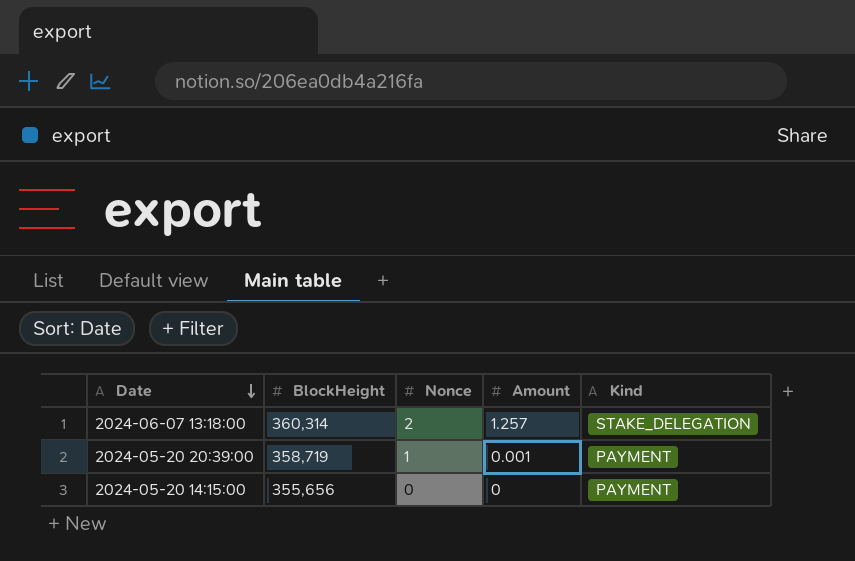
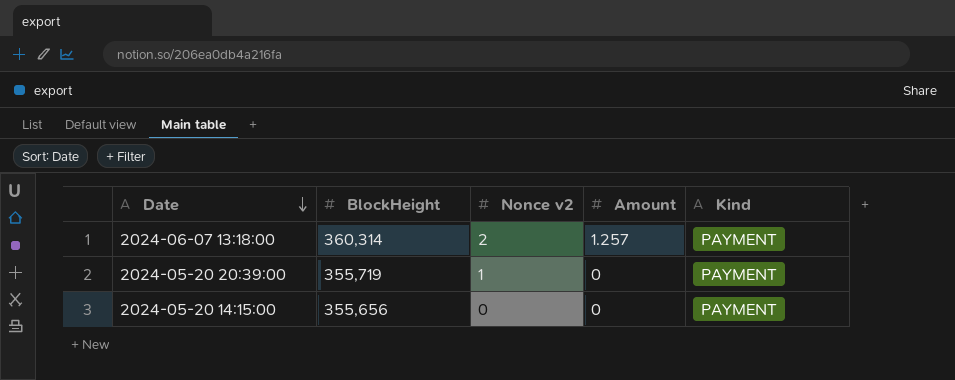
column name: Nonce -> Nonce v2
2024-06-07 13:18:00 | Kind: STAKE_DELEGATION -> PAYMENT
2024-05-20 20:39:00 | BlockHeight: 358,719 -> 355,719
2024-05-20 20:39:00 | Amount: 0.001 -> 0

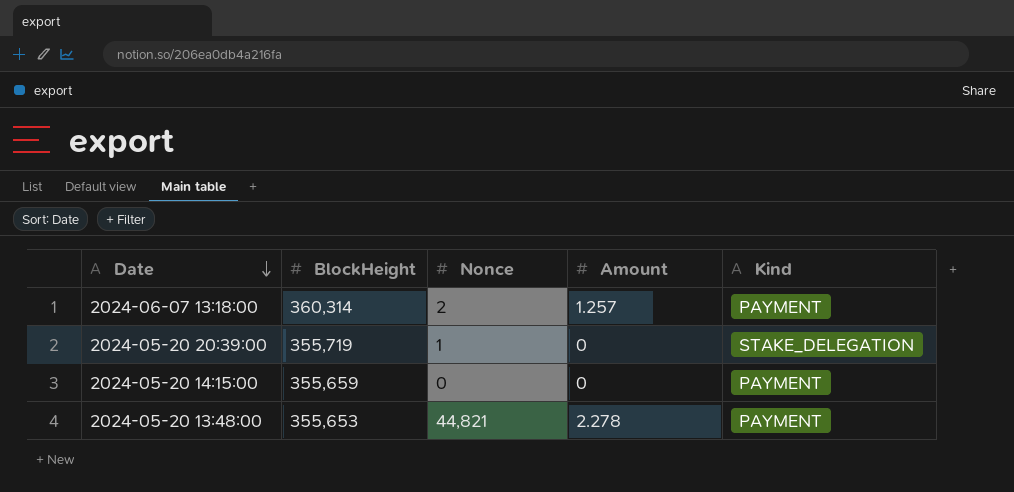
column name: Nonce v2 -> Nonce
2024-05-20 20:39:00 | Kind: PAYMENT -> STAKE_DELEGATION
2024-05-20 14:15:00 | BlockHeight: 355,656 -> 355,659
row 2024-05-20 13:48:00: none -> 355,653 | 44,821 | 2.278 | PAYMENT

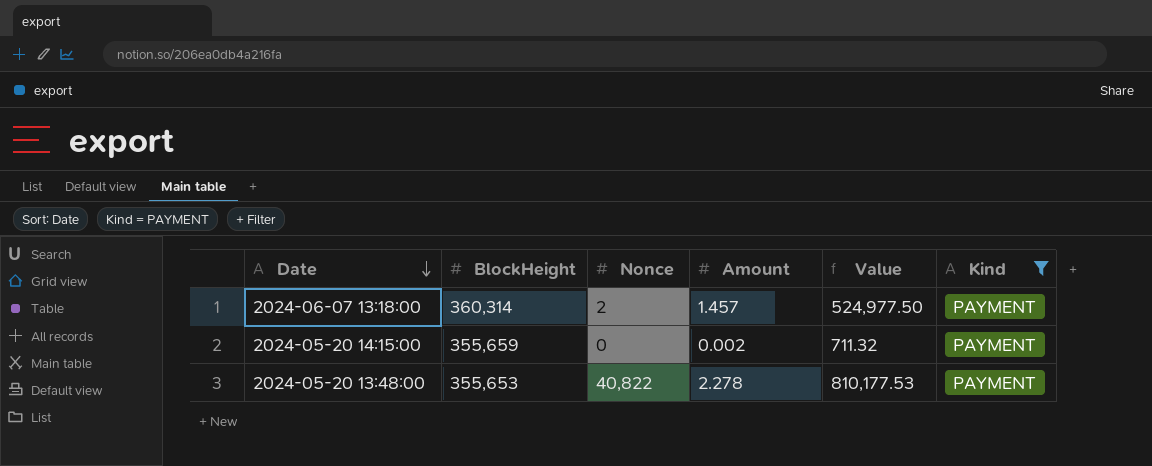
filter: none -> Kind = PAYMENT
column Value | formula: none -> [BlockHeight] * [Amount]
2024-06-07 13:18:00 | Amount: 1.257 -> 1.457
2024-05-20 14:15:00 | Amount: 0 -> 0.002
2024-05-20 13:48:00 | Nonce: 44,821 -> 40,822

